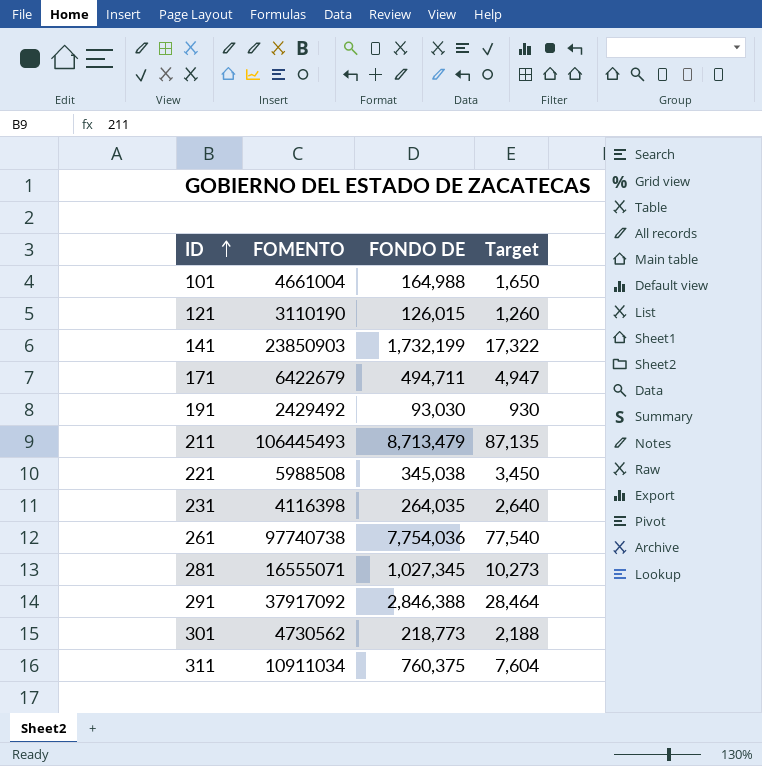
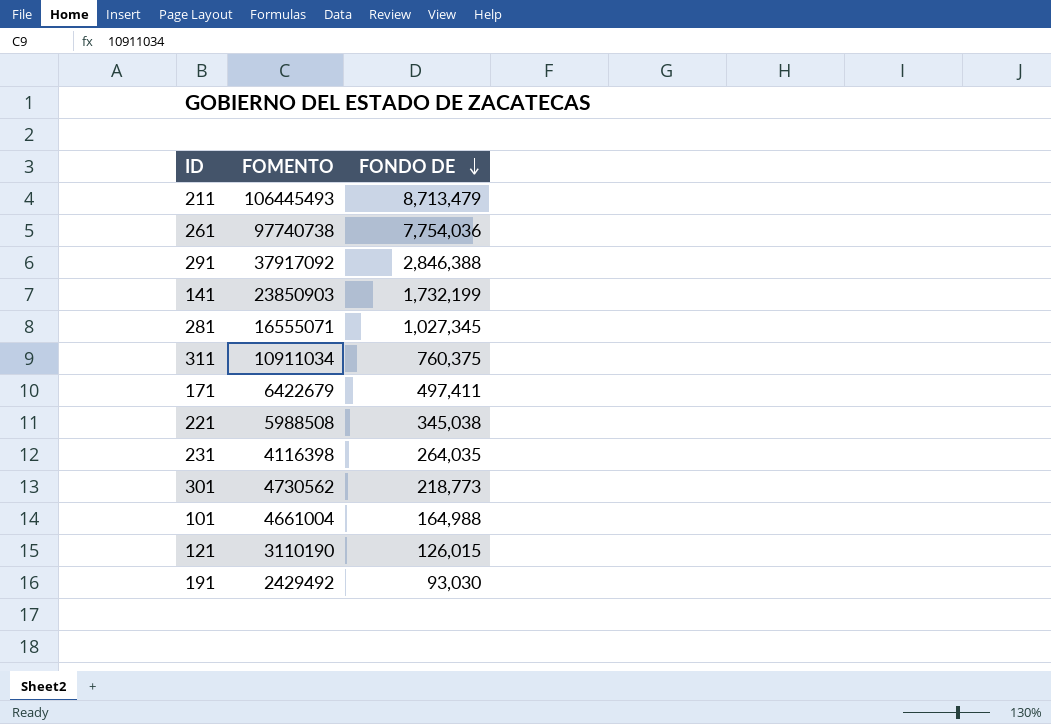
row order: ID ascending -> FONDO DE descending
column Target | formula: [FONDO DE] * 0.01 -> none
171 | FONDO DE: 494,711 -> 497,411

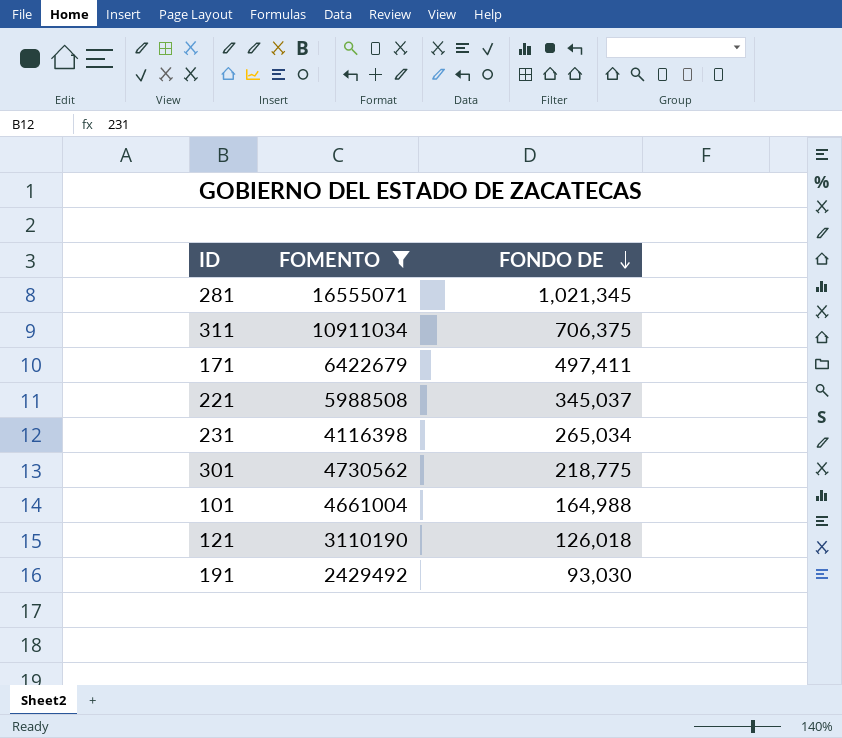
filter: none -> FOMENTO <= 16555071
281 | FONDO DE: 1,027,345 -> 1,021,345
311 | FONDO DE: 760,375 -> 706,375
221 | FONDO DE: 345,038 -> 345,037
231 | FONDO DE: 264,035 -> 265,034
301 | FONDO DE: 218,773 -> 218,775
121 | FONDO DE: 126,015 -> 126,018

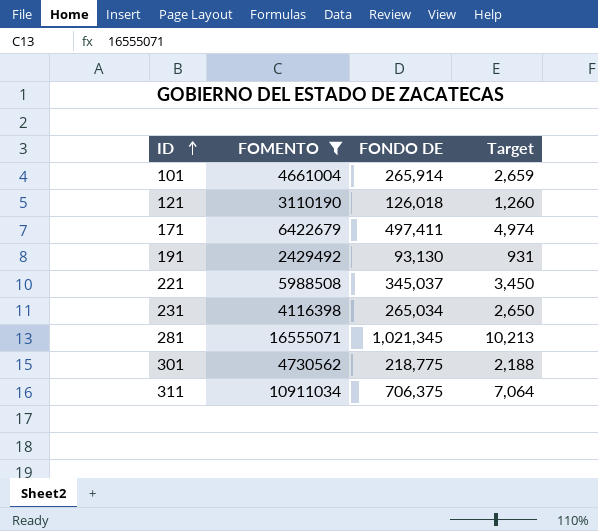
row order: FONDO DE descending -> ID ascending
column Target | formula: none -> [FONDO DE] * 0.01
101 | FONDO DE: 164,988 -> 265,914
191 | FONDO DE: 93,030 -> 93,130

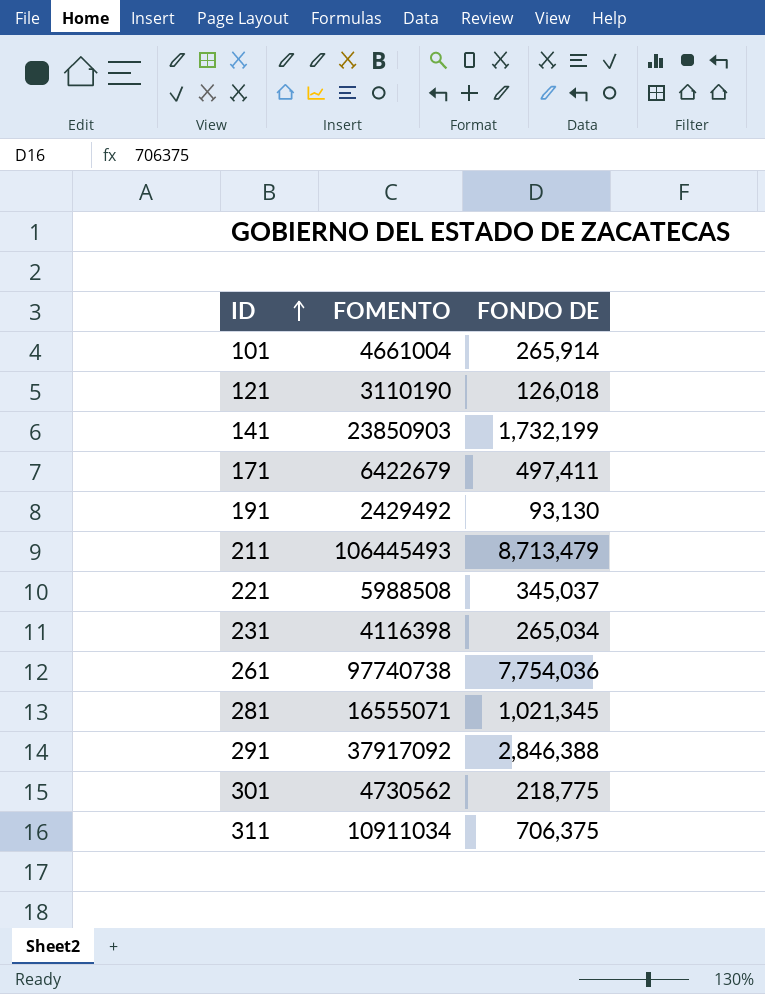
filter: FOMENTO <= 16555071 -> none
column Target | formula: [FONDO DE] * 0.01 -> none

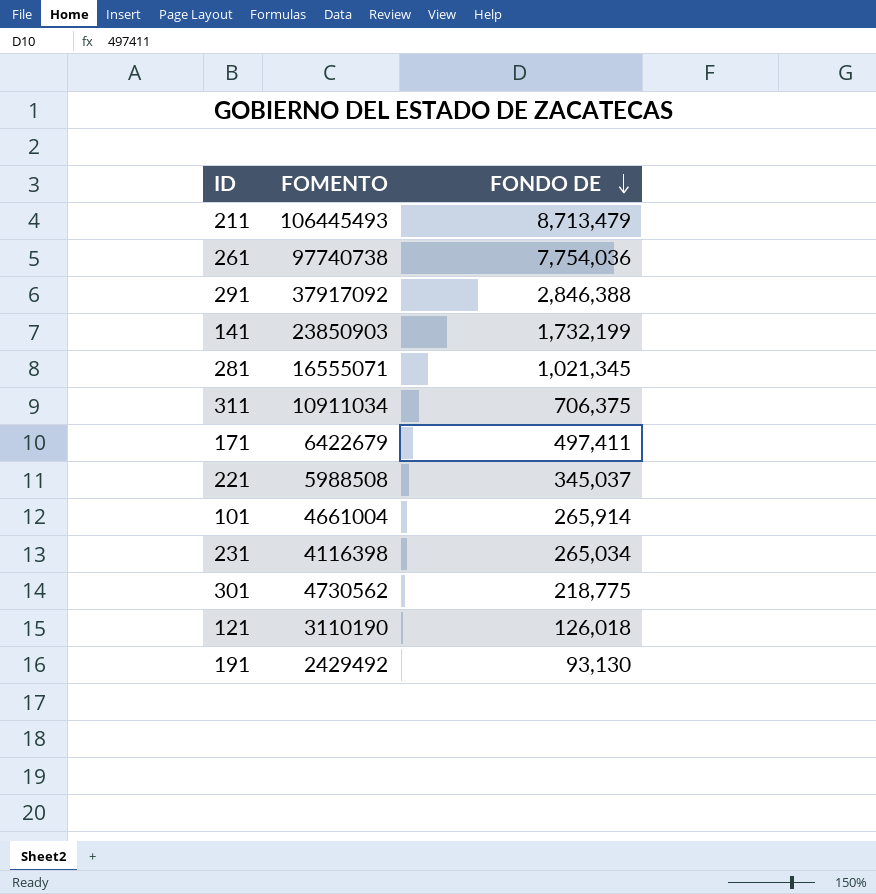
row order: ID ascending -> FONDO DE descending

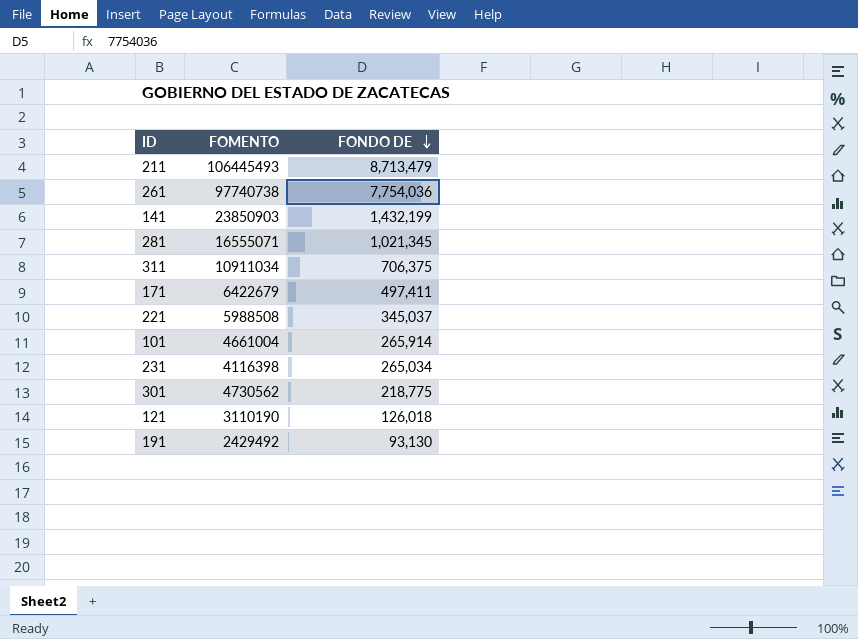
row 291: 37917092 | 2,846,388 -> none
141 | FONDO DE: 1,732,199 -> 1,432,199

